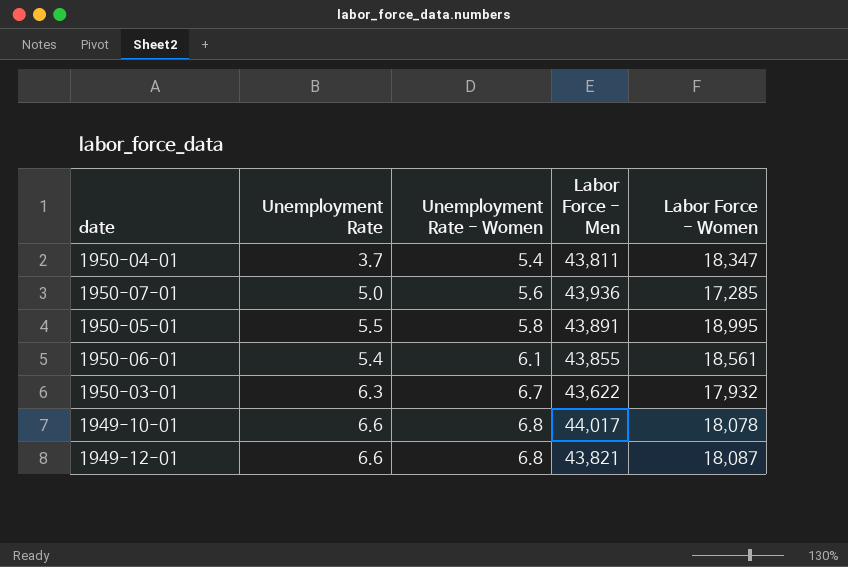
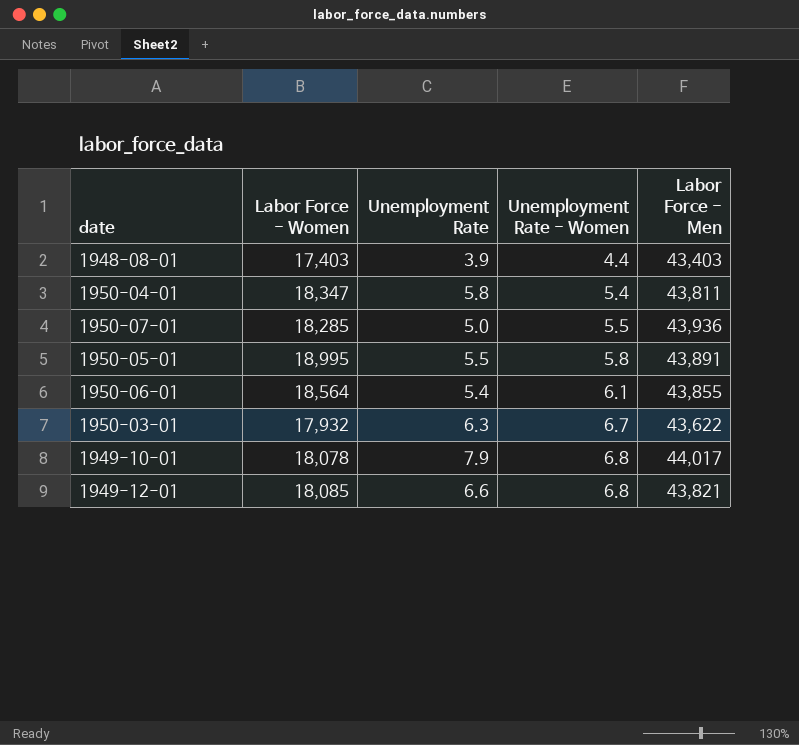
column Labor Force - Women | position: 5 -> 2
row 1948-08-01: none -> 17,403 | 3.9 | 4.4 | 43,403
1950-04-01 | Unemployment Rate: 3.7 -> 5.8
1950-07-01 | Labor Force - Women: 17,285 -> 18,285
1950-07-01 | Unemployment Rate - Women: 5.6 -> 5.5
1950-06-01 | Labor Force - Women: 18,561 -> 18,564
1949-10-01 | Unemployment Rate: 6.6 -> 7.9
1949-12-01 | Labor Force - Women: 18,087 -> 18,085

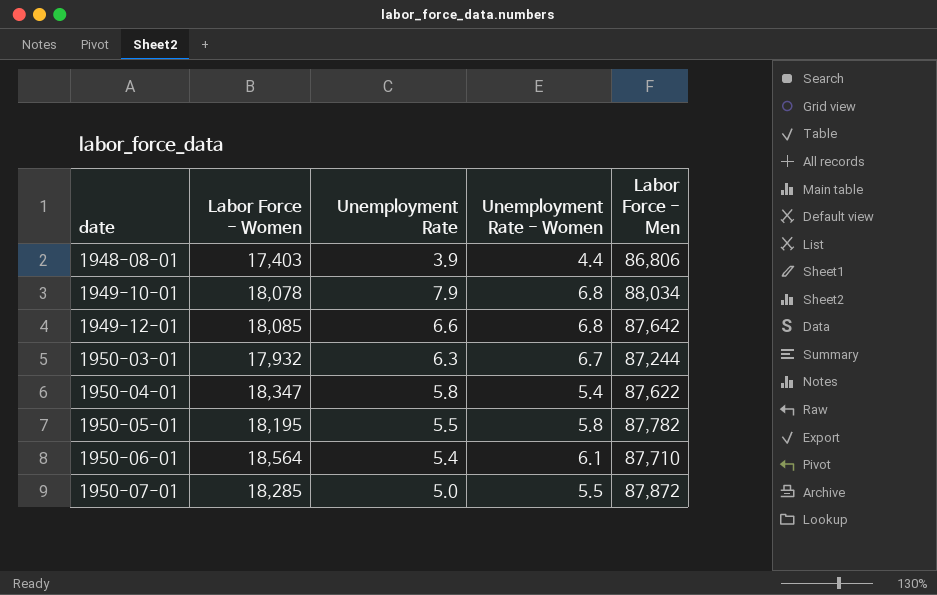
row order: Unemployment Rate - Women ascending -> date ascending
1948-08-01 | Labor Force - Men: 43,403 -> 86,806
1949-10-01 | Labor Force - Men: 44,017 -> 88,034
1949-12-01 | Labor Force - Men: 43,821 -> 87,642
1950-03-01 | Labor Force - Men: 43,622 -> 87,244
1950-04-01 | Labor Force - Men: 43,811 -> 87,622
1950-05-01 | Labor Force - Women: 18,995 -> 18,195
1950-05-01 | Labor Force - Men: 43,891 -> 87,782
1950-06-01 | Labor Force - Men: 43,855 -> 87,710
1950-07-01 | Labor Force - Men: 43,936 -> 87,872

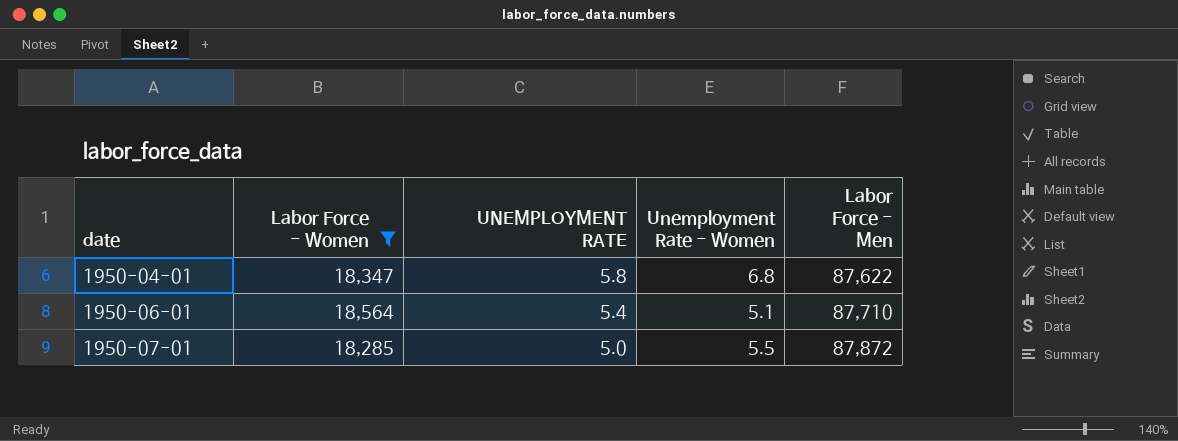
filter: none -> Labor Force - Women >= 18,285
column name: Unemployment Rate -> UNEMPLOYMENT RATE
1950-04-01 | Unemployment Rate - Women: 5.4 -> 6.8
1950-06-01 | Unemployment Rate - Women: 6.1 -> 5.1

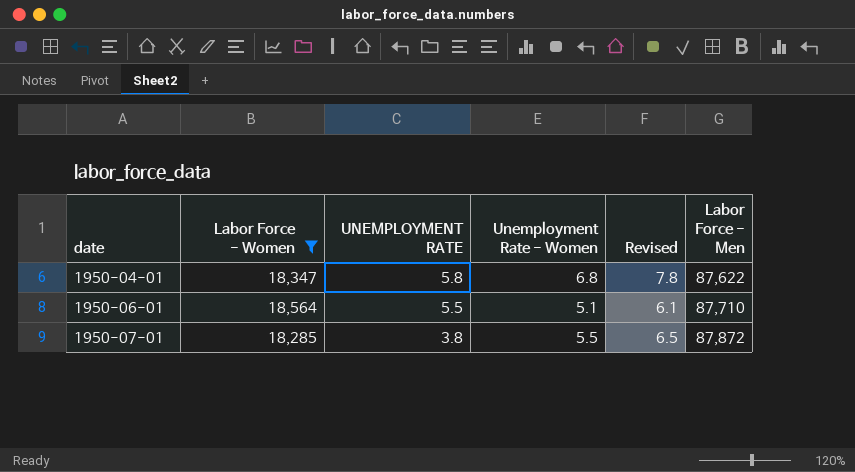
column Revised | formula: none -> [Unemployment Rate - Women] + 1
1950-06-01 | UNEMPLOYMENT RATE: 5.4 -> 5.5
1950-07-01 | UNEMPLOYMENT RATE: 5.0 -> 3.8

